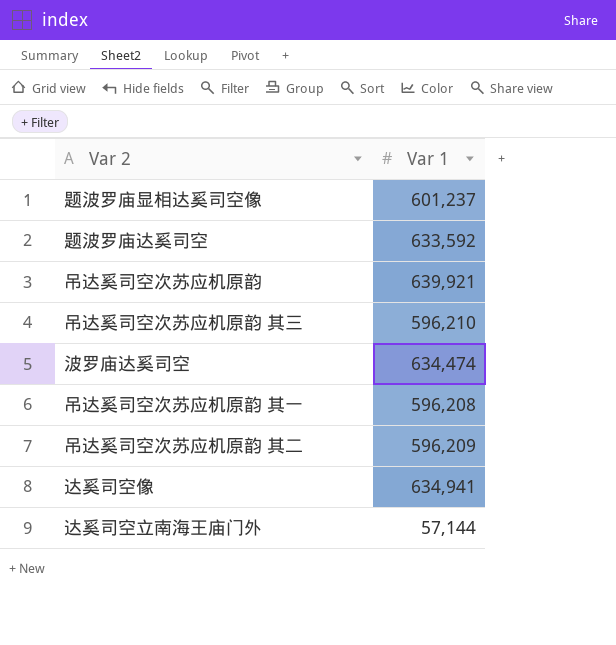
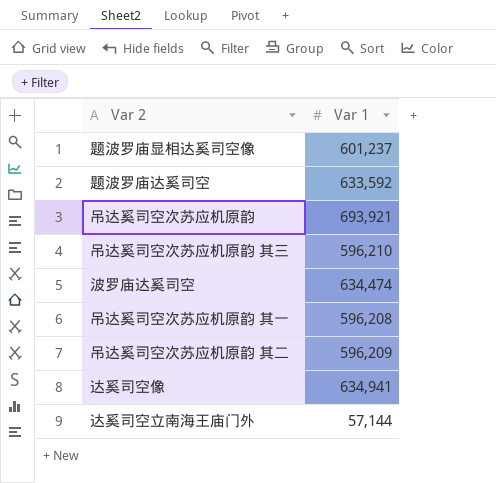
吊达奚司空次苏应机原韵 | Var 1: 639,921 -> 693,921

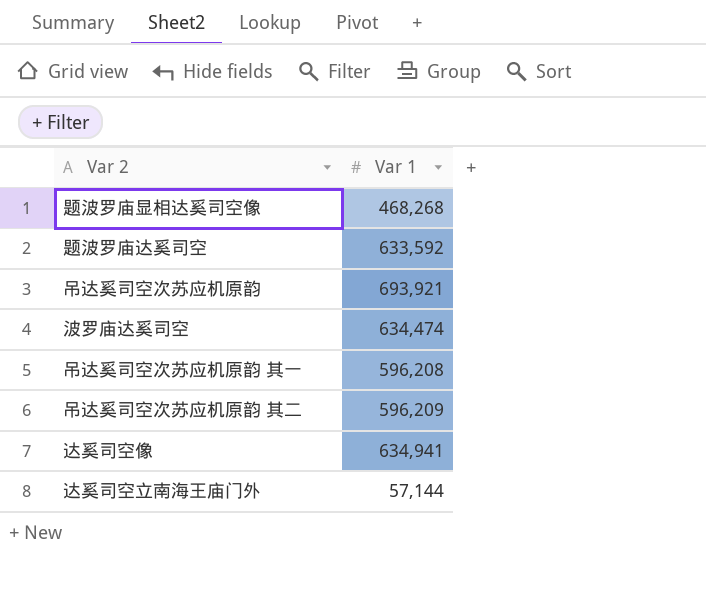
row 吊达奚司空次苏应机原韵 其三: 596,210 -> none
题波罗庙显相达奚司空像 | Var 1: 601,237 -> 468,268

